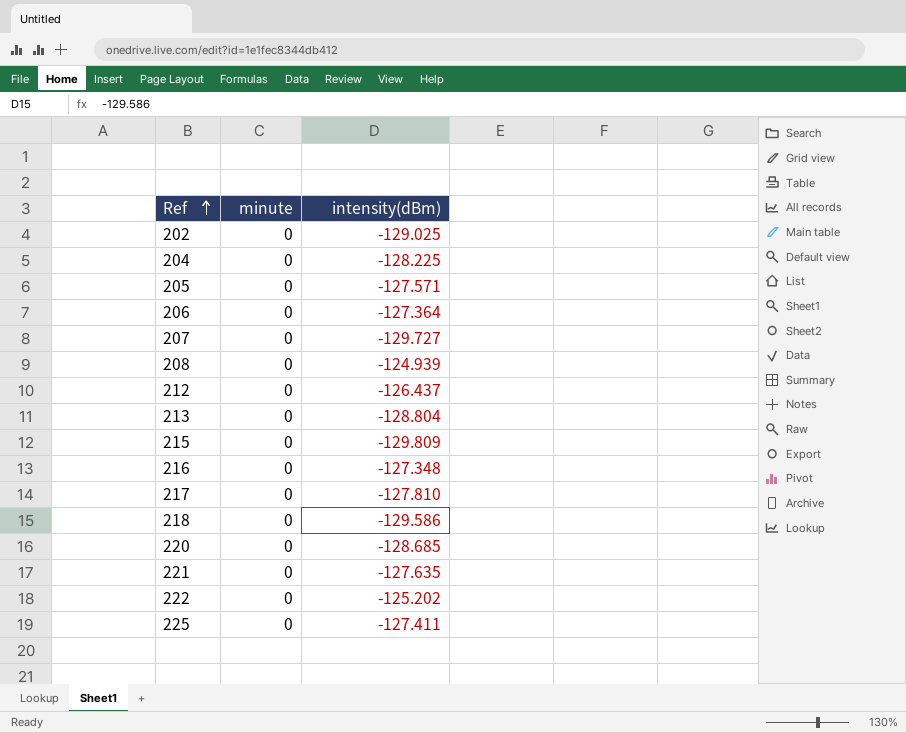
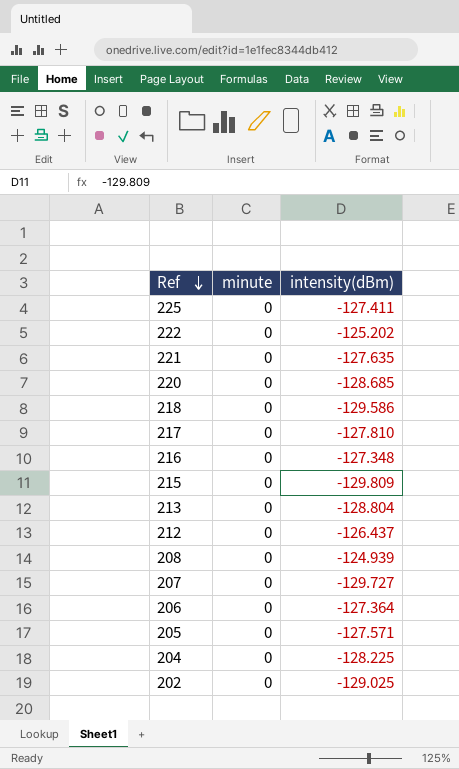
row order: Ref ascending -> Ref descending

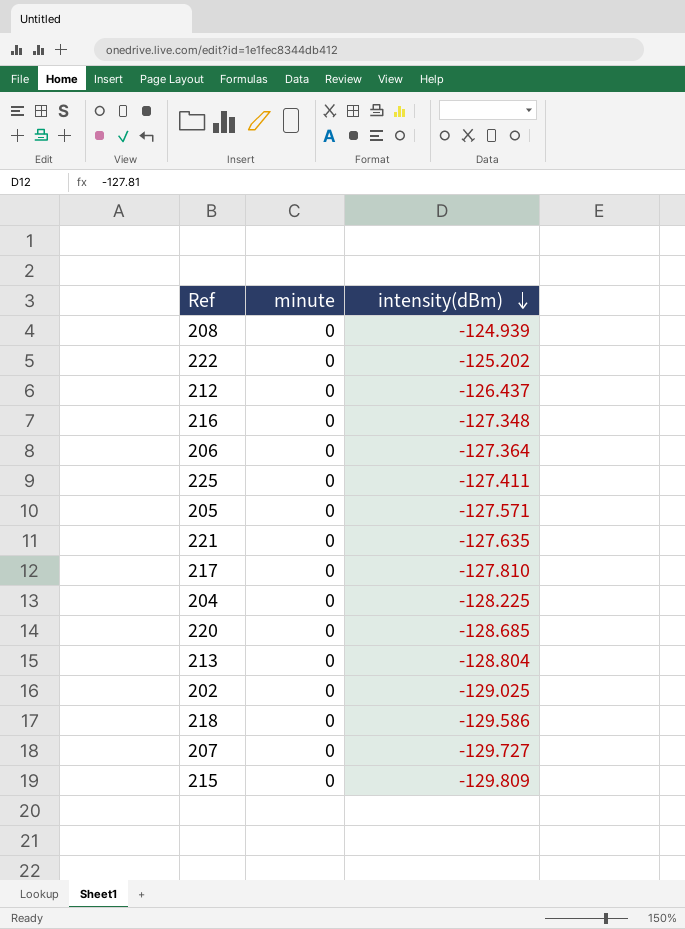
row order: Ref descending -> intensity(dBm) descending

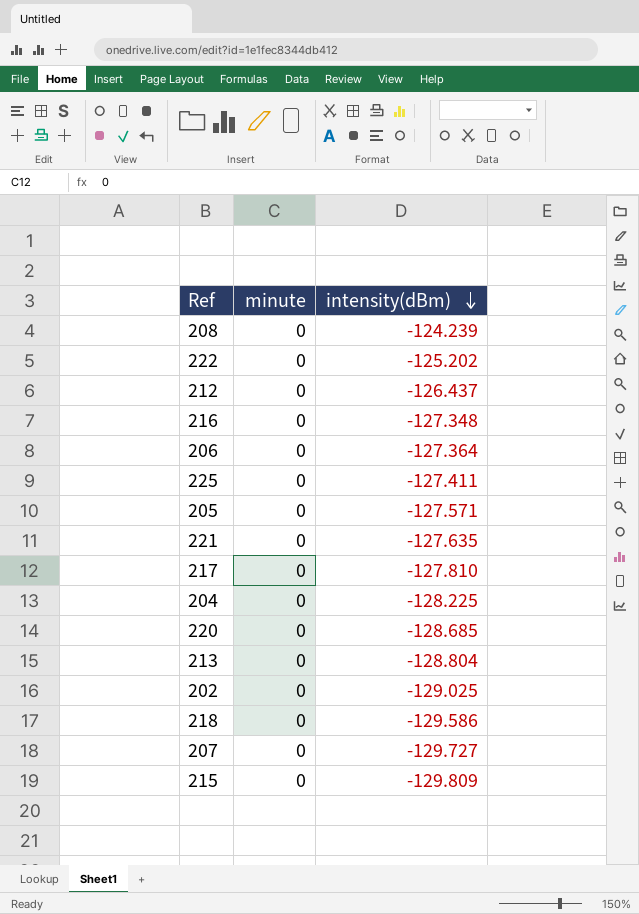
208 | intensity(dBm): -124.939 -> -124.239

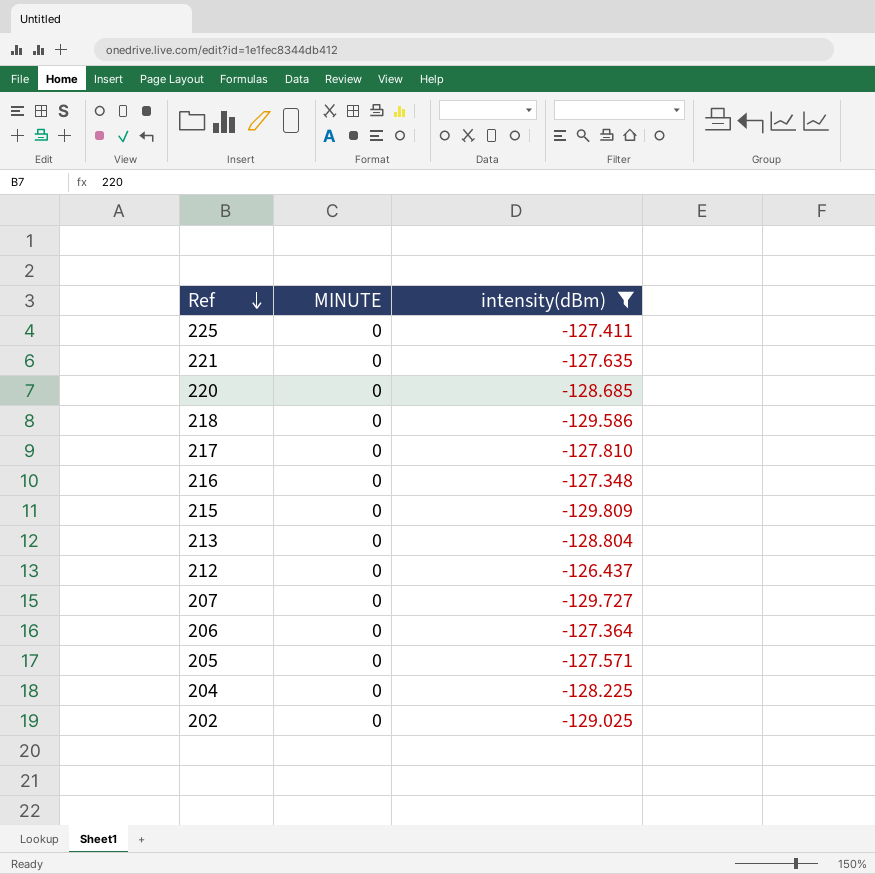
filter: none -> intensity(dBm) <= -126.437
row order: intensity(dBm) descending -> Ref descending
column name: minute -> MINUTE

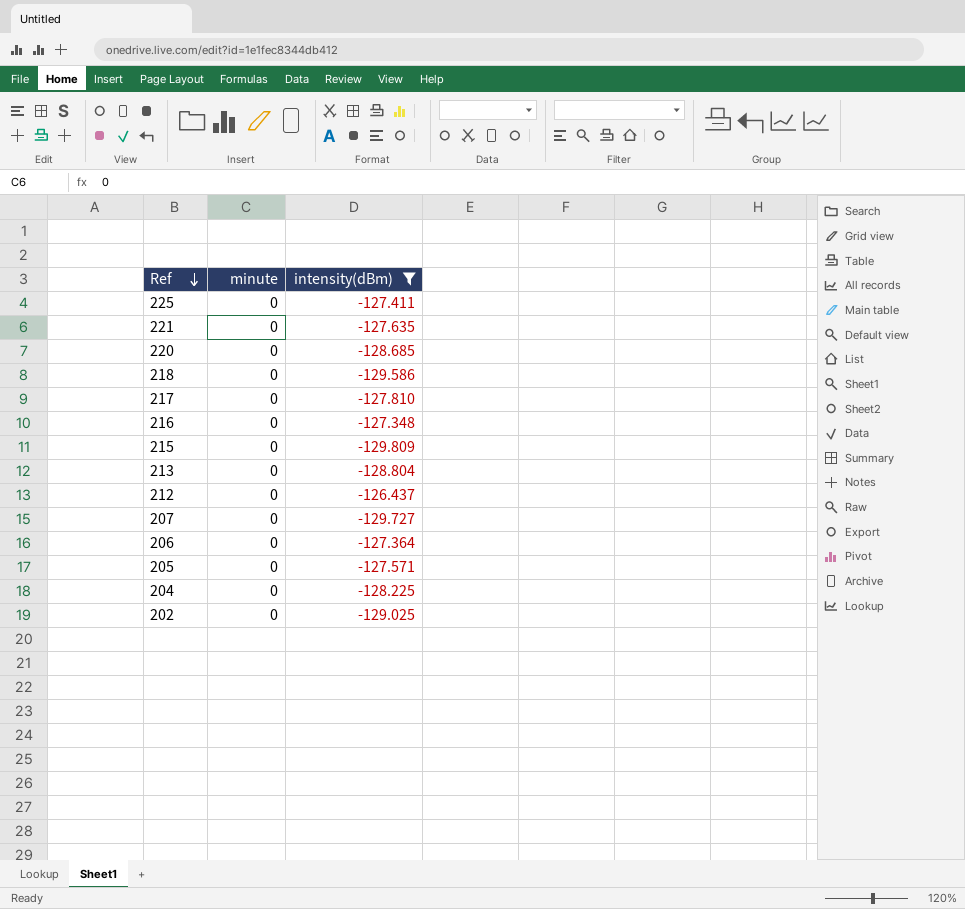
column name: MINUTE -> minute

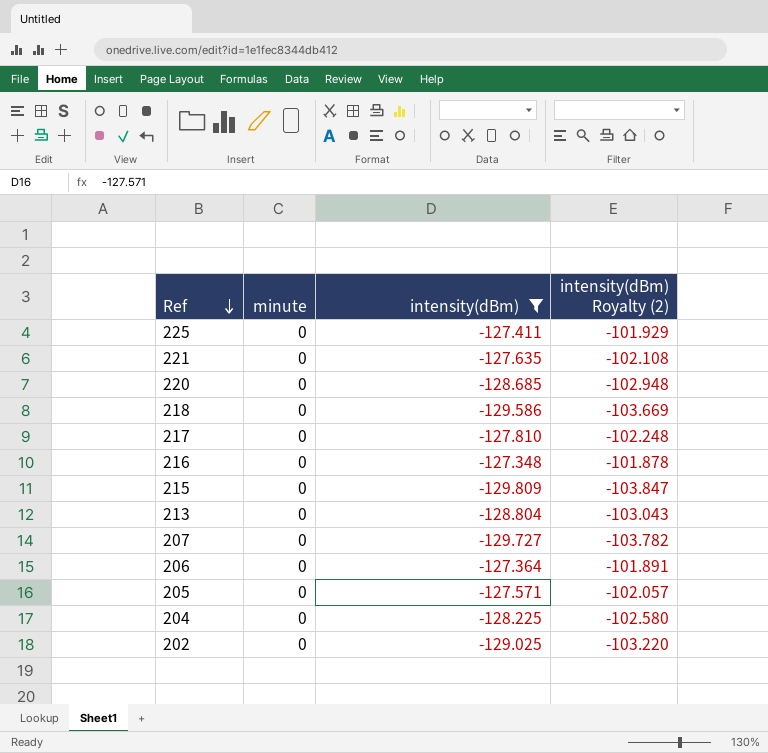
column intensity(dBm) Royalty (2) | formula: none -> [intensity(dBm)] * 0.8
row 212: 0 | -126.437 -> none

